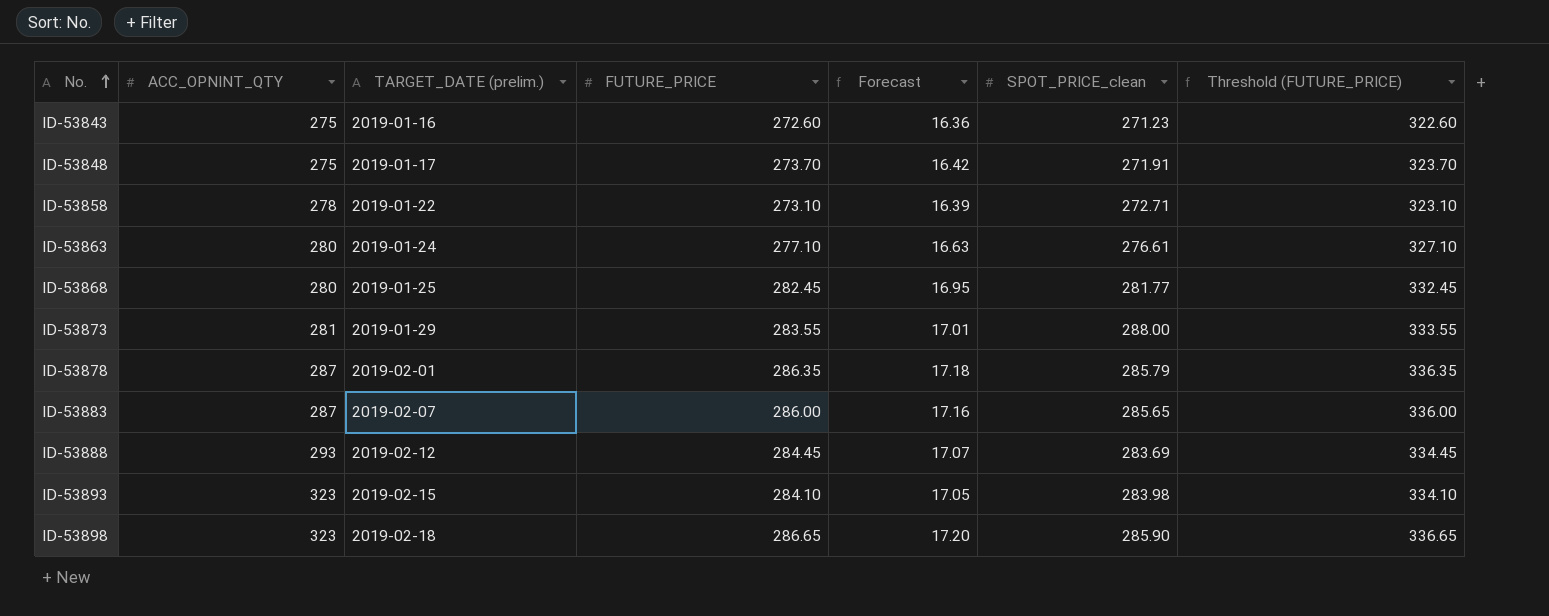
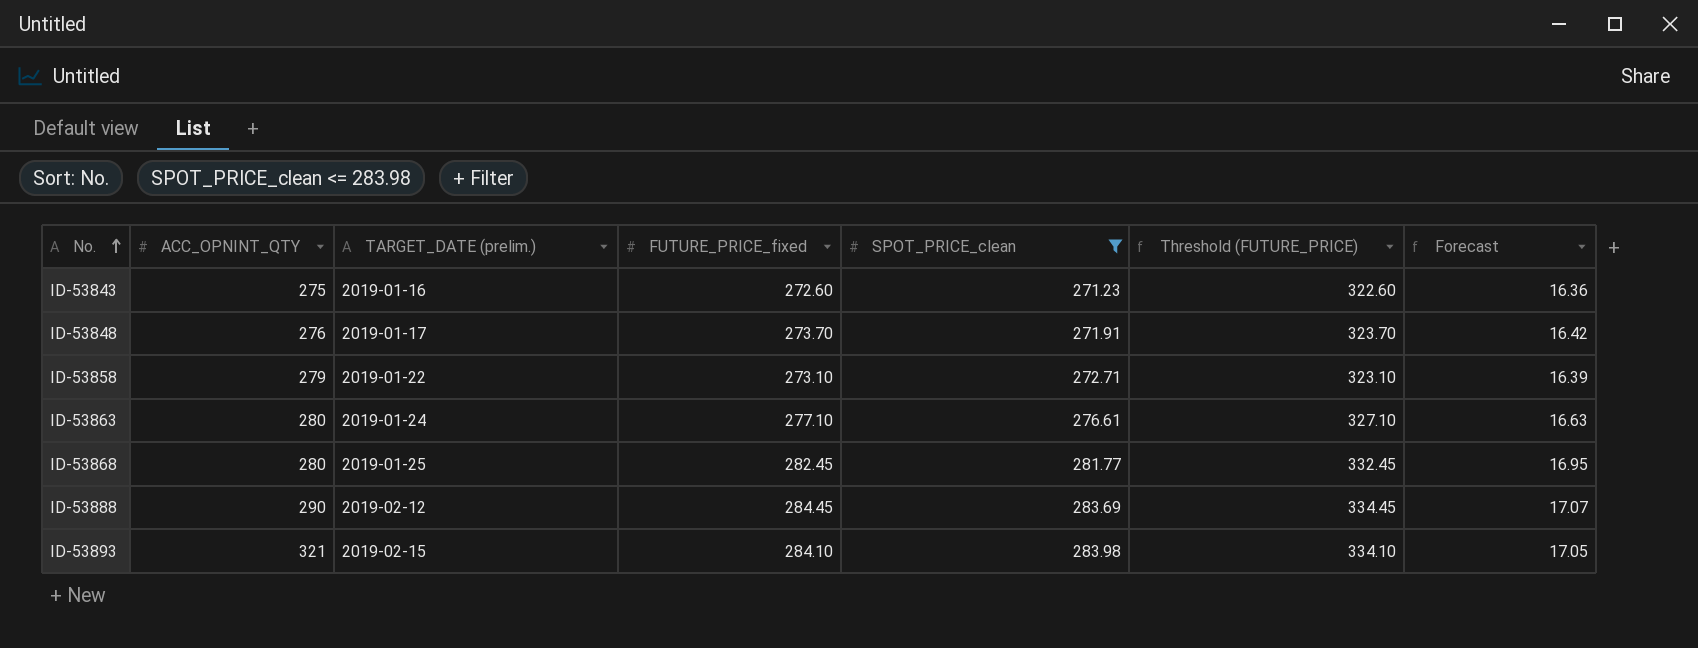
filter: none -> SPOT_PRICE_clean <= 283.98
column name: FUTURE_PRICE -> FUTURE_PRICE_fixed
column Forecast | position: 5 -> 7
ID-53848 | ACC_OPNINT_QTY: 275 -> 276
ID-53858 | ACC_OPNINT_QTY: 278 -> 279
ID-53888 | ACC_OPNINT_QTY: 293 -> 290
ID-53893 | ACC_OPNINT_QTY: 323 -> 321

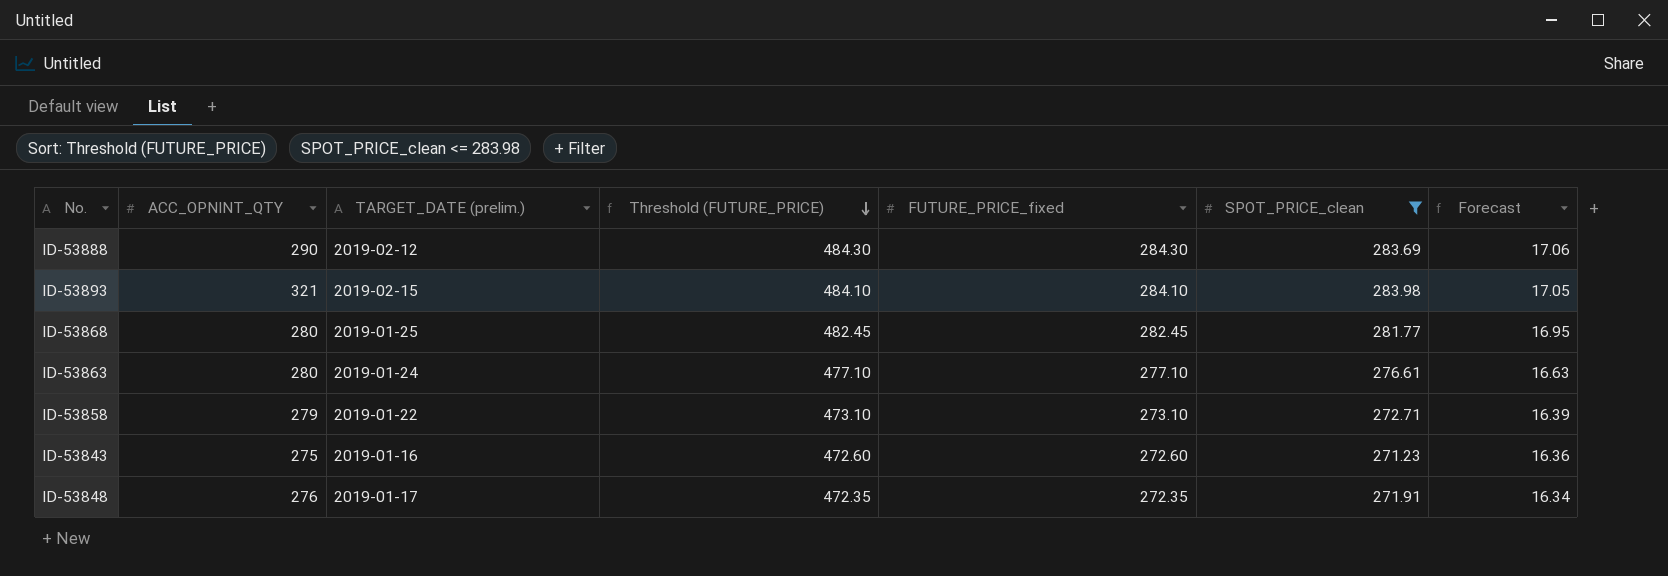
row order: No. ascending -> Threshold (FUTURE_PRICE) descending
column Threshold (FUTURE_PRICE) | formula: [FUTURE_PRICE_fixed] + 50 -> [FUTURE_PRICE_fixed] + 200
column Threshold (FUTURE_PRICE) | position: 6 -> 4
ID-53888 | FUTURE_PRICE_fixed: 284.45 -> 284.30
ID-53888 | Forecast: 17.07 -> 17.06
ID-53848 | FUTURE_PRICE_fixed: 273.70 -> 272.35
ID-53848 | Forecast: 16.42 -> 16.34

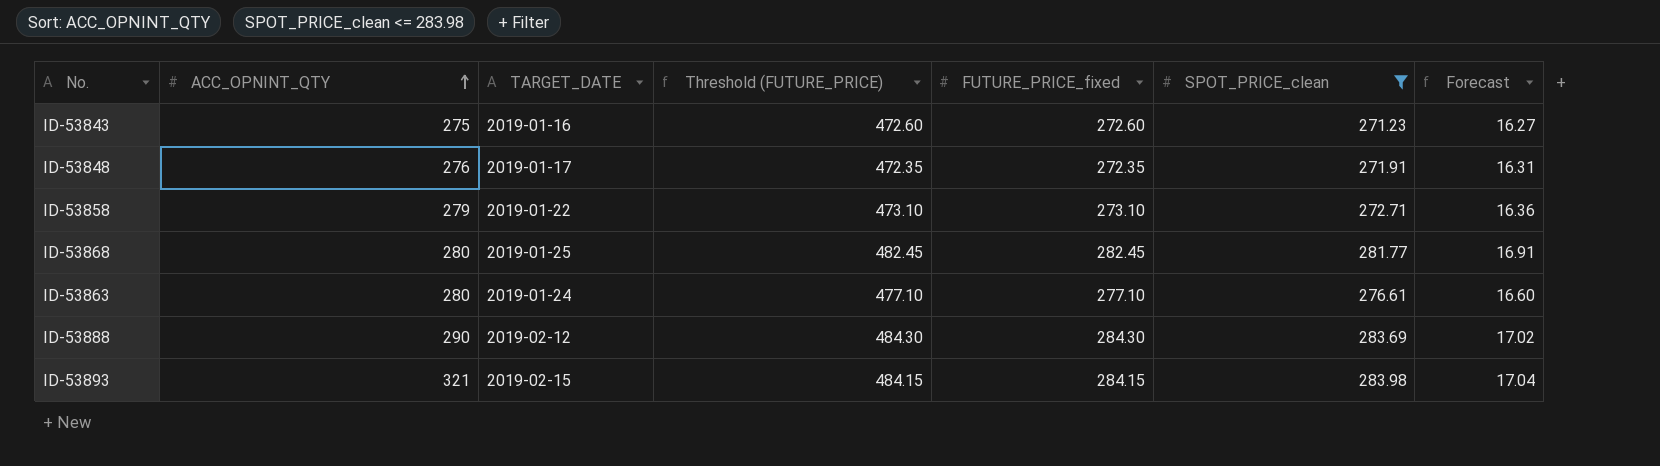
row order: Threshold (FUTURE_PRICE) descending -> ACC_OPNINT_QTY ascending
column name: TARGET_DATE (prelim.) -> TARGET_DATE
column Forecast | formula: [FUTURE_PRICE_fixed] * 0.06 -> [SPOT_PRICE_clean] * 0.06
ID-53893 | Threshold (FUTURE_PRICE): 484.10 -> 484.15
ID-53893 | FUTURE_PRICE_fixed: 284.10 -> 284.15

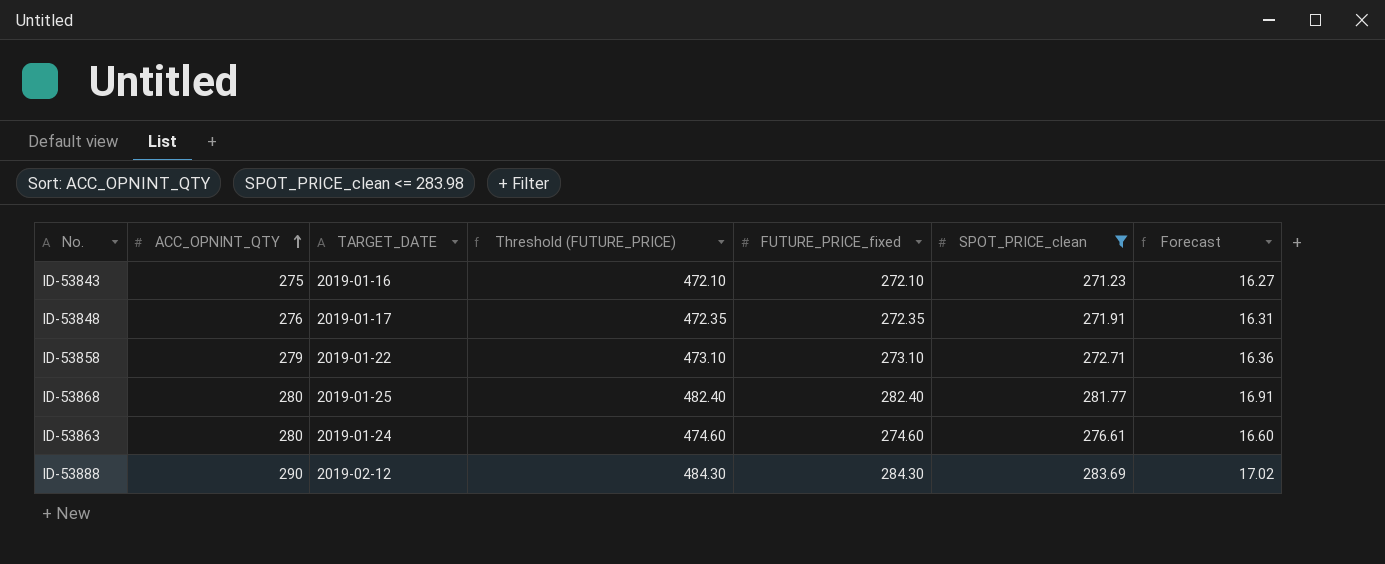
row ID-53893: 321 | 2019-02-15 | 484.15 | 284.15 | 283.98 | 17.04 -> none
ID-53843 | Threshold (FUTURE_PRICE): 472.60 -> 472.10
ID-53843 | FUTURE_PRICE_fixed: 272.60 -> 272.10
ID-53868 | Threshold (FUTURE_PRICE): 482.45 -> 482.40
ID-53868 | FUTURE_PRICE_fixed: 282.45 -> 282.40
ID-53863 | Threshold (FUTURE_PRICE): 477.10 -> 474.60
ID-53863 | FUTURE_PRICE_fixed: 277.10 -> 274.60

